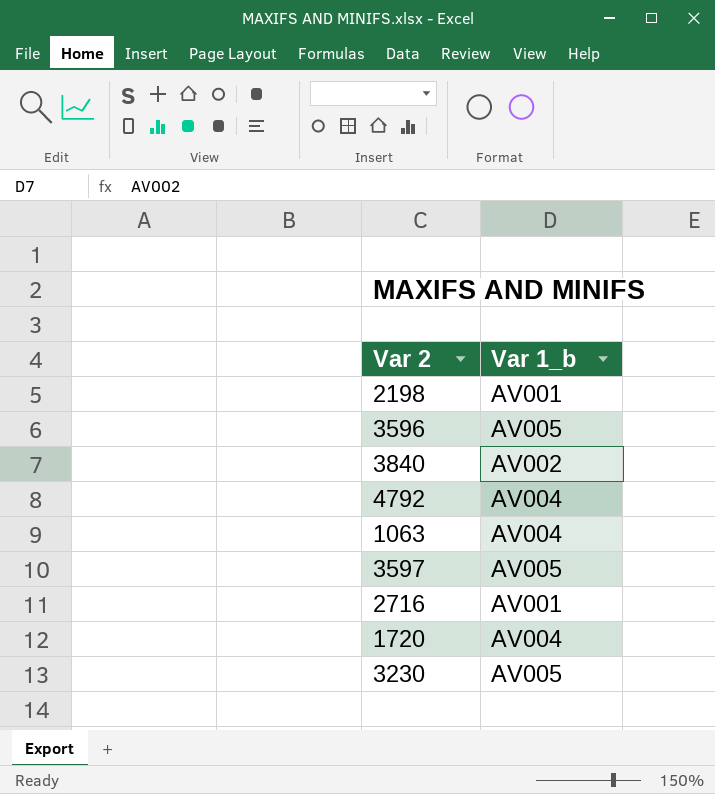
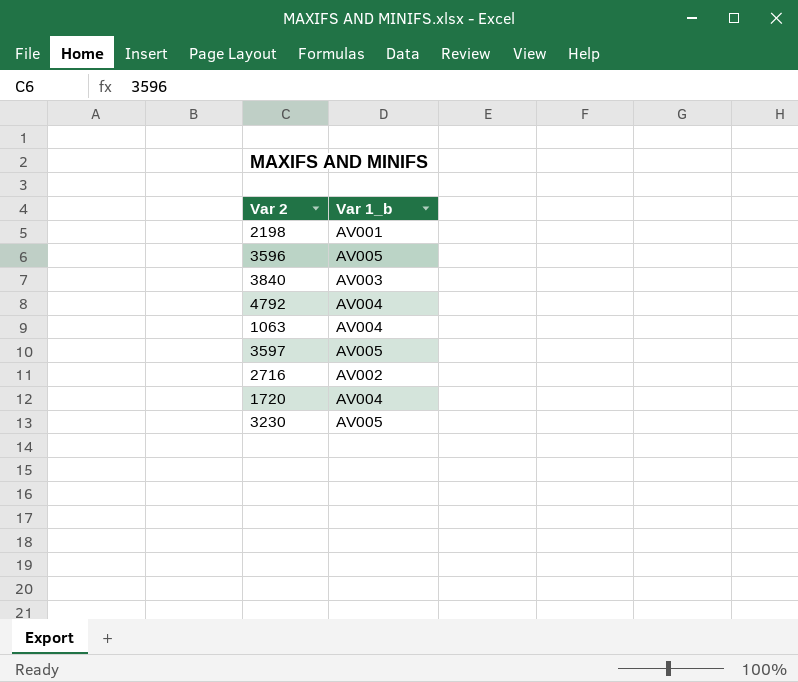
3840 | Var 1_b: AV002 -> AV003
2716 | Var 1_b: AV001 -> AV002

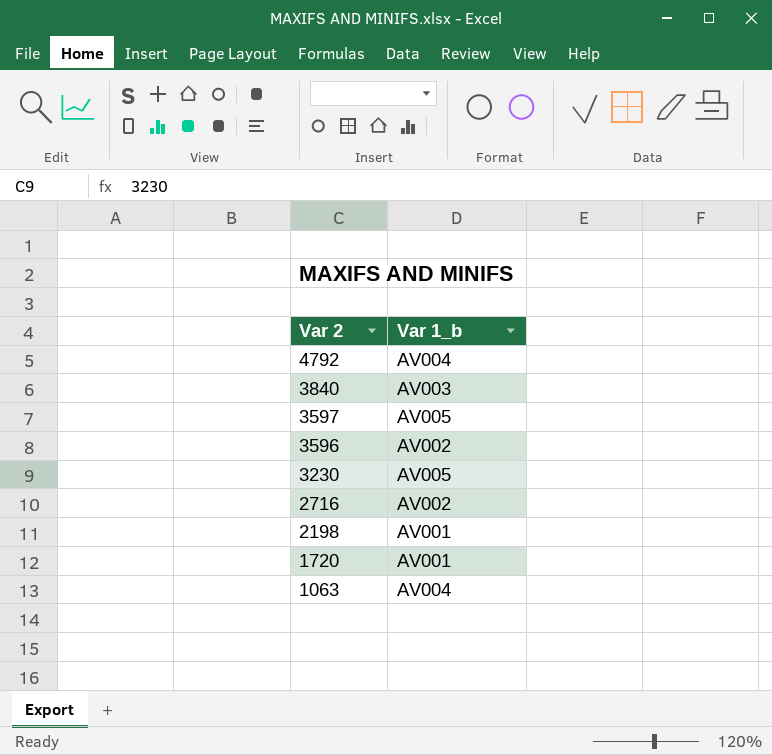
row order: none -> Var 2 descending
3596 | Var 1_b: AV005 -> AV002
1720 | Var 1_b: AV004 -> AV001

